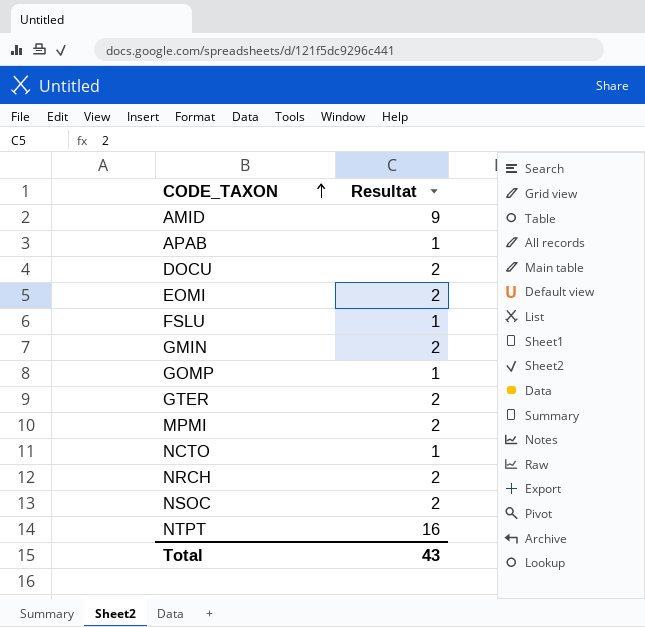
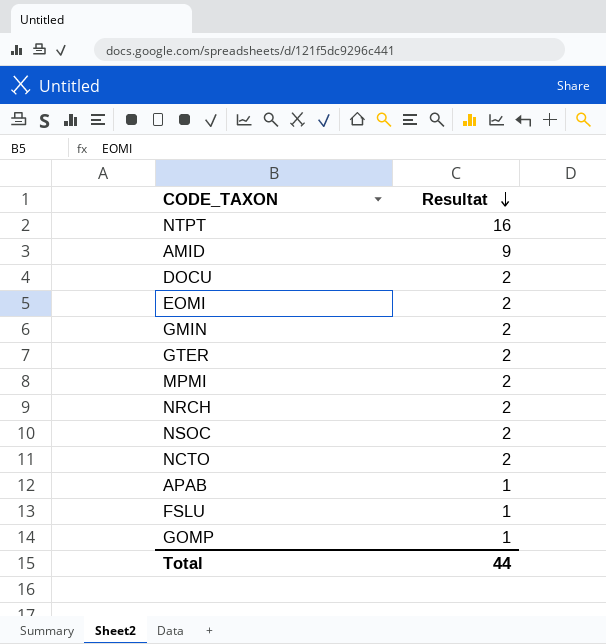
row order: CODE_TAXON ascending -> Resultat descending
NCTO | Resultat: 1 -> 2
Total | Resultat: 43 -> 44

